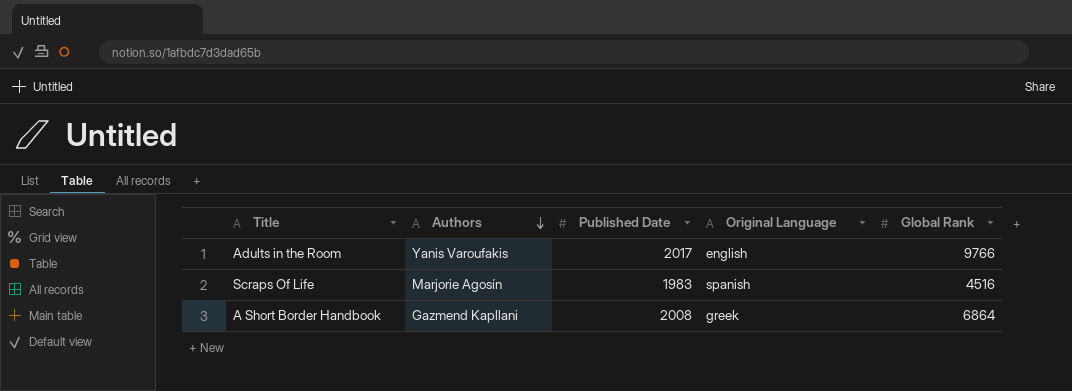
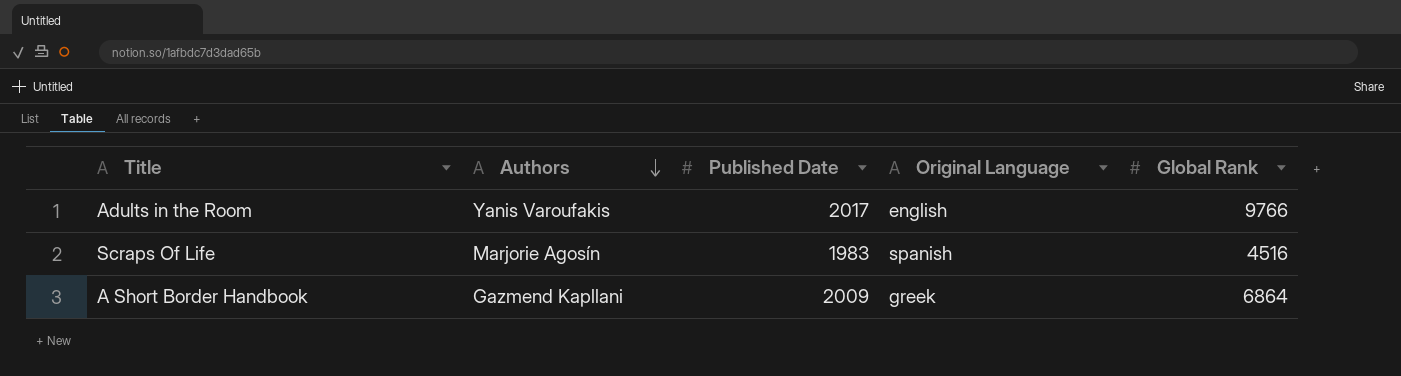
A Short Border Handbook | Published Date: 2008 -> 2009

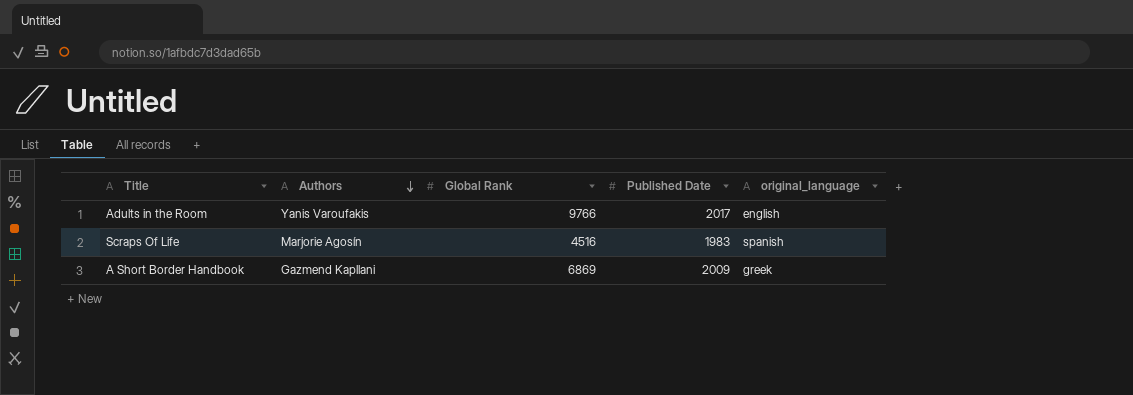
column Global Rank | position: 5 -> 3
column name: Original Language -> original_language
A Short Border Handbook | Global Rank: 6864 -> 6869

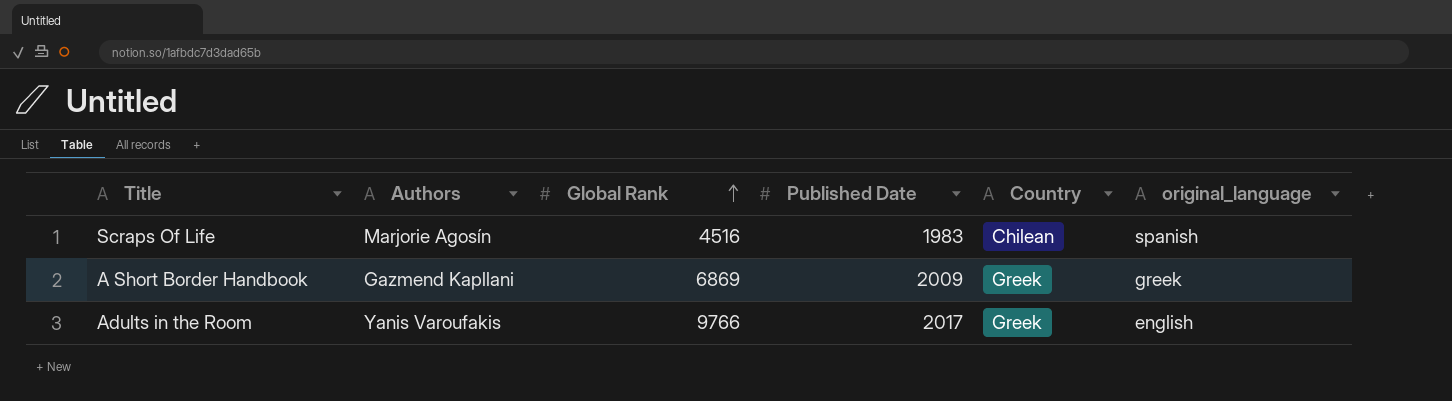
row order: Authors descending -> Global Rank ascending
column Country | position: none -> 5

